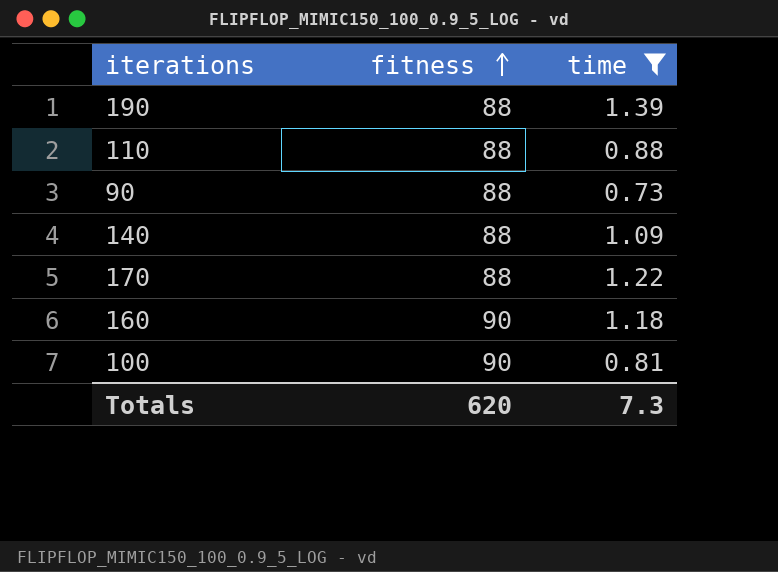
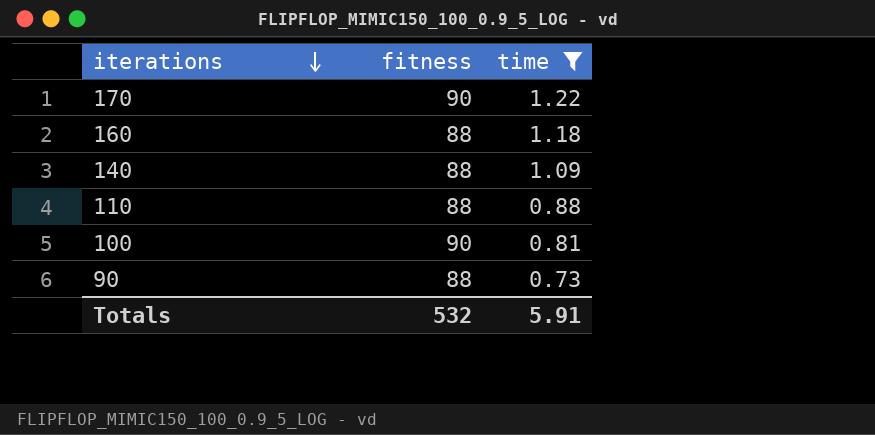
row order: fitness ascending -> iterations descending
row 190: 88 | 1.39 -> none
170 | fitness: 88 -> 90
160 | fitness: 90 -> 88
Totals | fitness: 620 -> 532
Totals | time: 7.3 -> 5.91

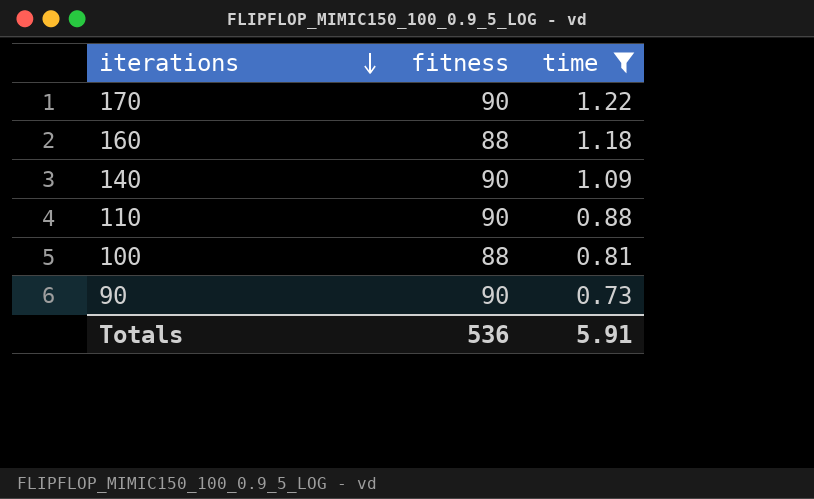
140 | fitness: 88 -> 90
110 | fitness: 88 -> 90
100 | fitness: 90 -> 88
90 | fitness: 88 -> 90
Totals | fitness: 532 -> 536

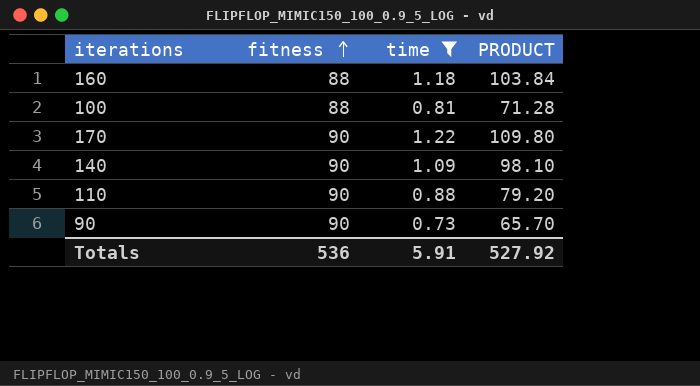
row order: iterations descending -> fitness ascending
column PRODUCT | formula: none -> [fitness] * [time]

